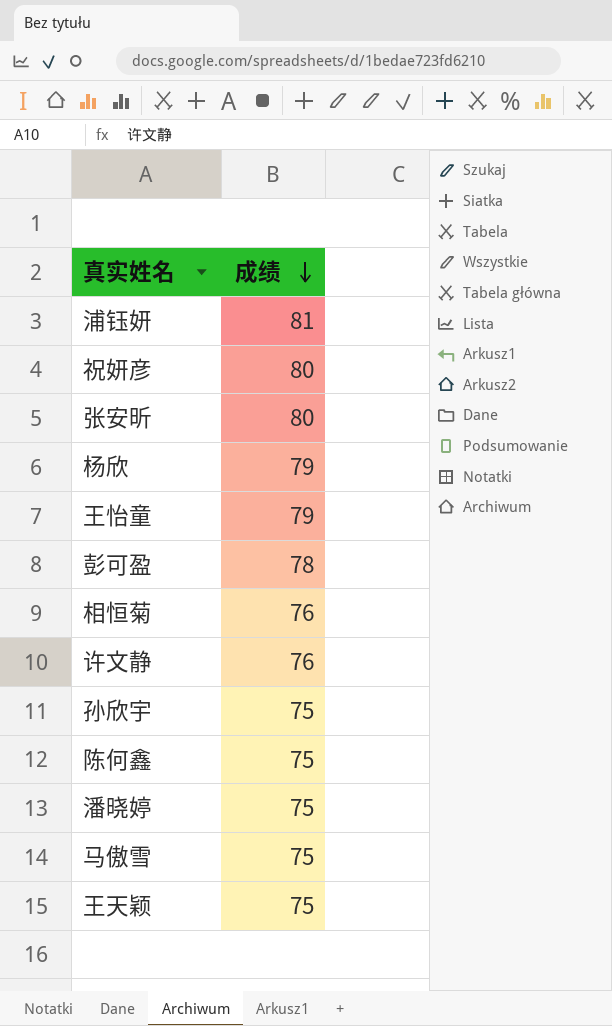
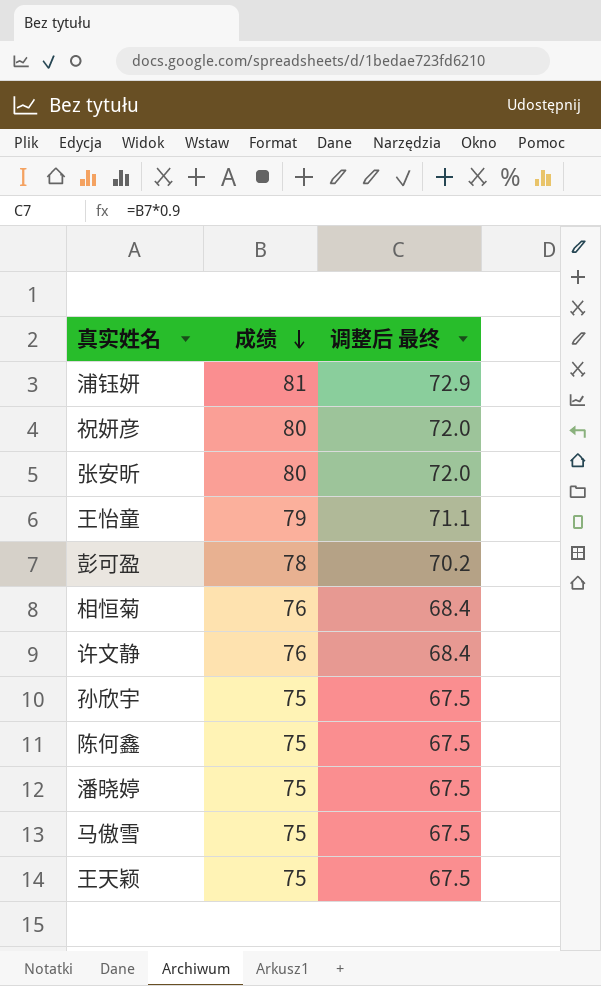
column 调整后 最终 | formula: none -> [成绩] * 0.9
row 杨欣: 79 -> none

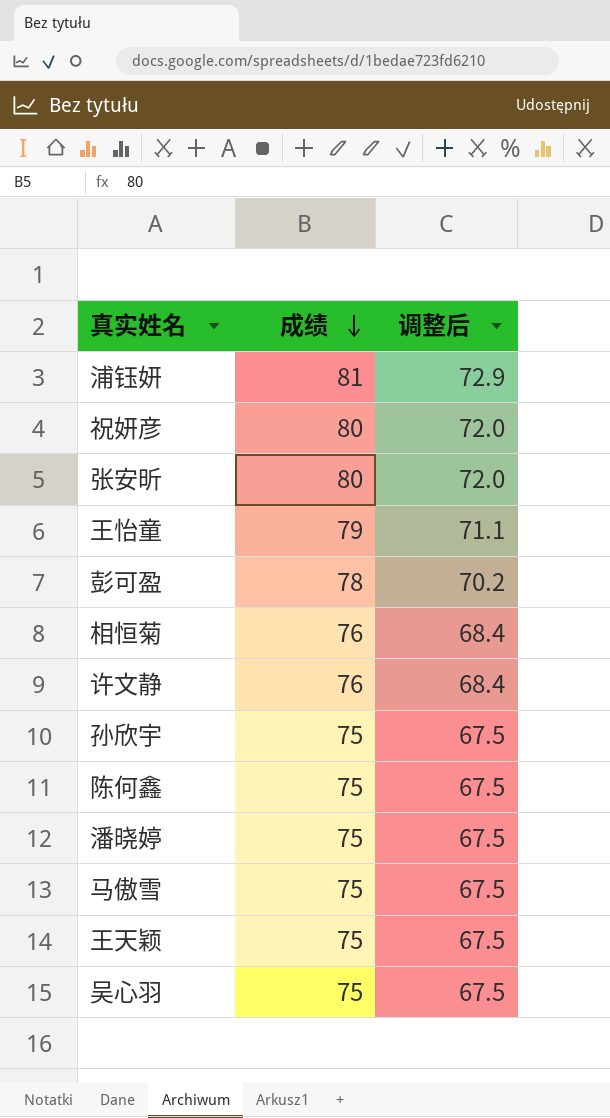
column name: 调整后 最终 -> 调整后
row 吴心羽: none -> 75 | 67.5

